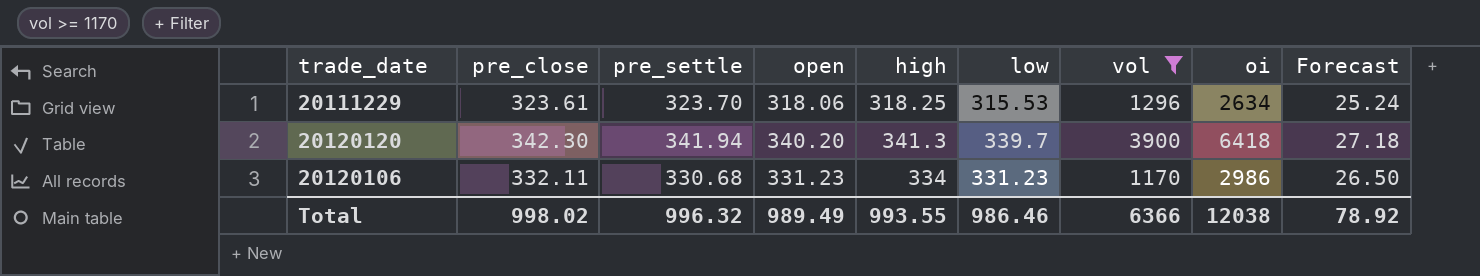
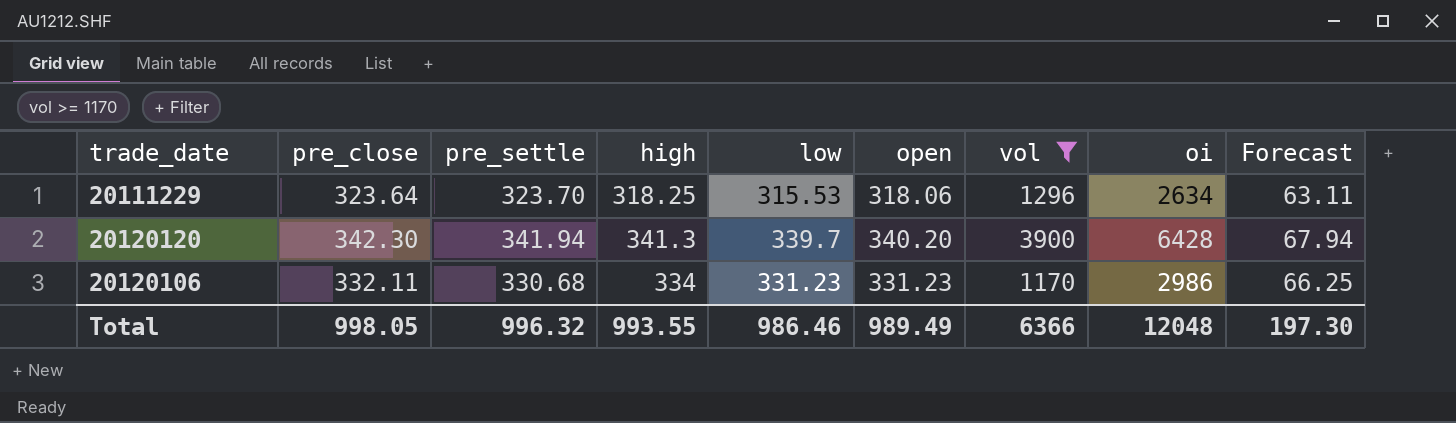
column open | position: 4 -> 6
column Forecast | formula: [low] * 0.08 -> [low] * 0.2
20111229 | pre_close: 323.61 -> 323.64
20120120 | oi: 6418 -> 6428
Total | pre_close: 998.02 -> 998.05
Total | oi: 12038 -> 12048
Total | Forecast: 78.92 -> 197.30

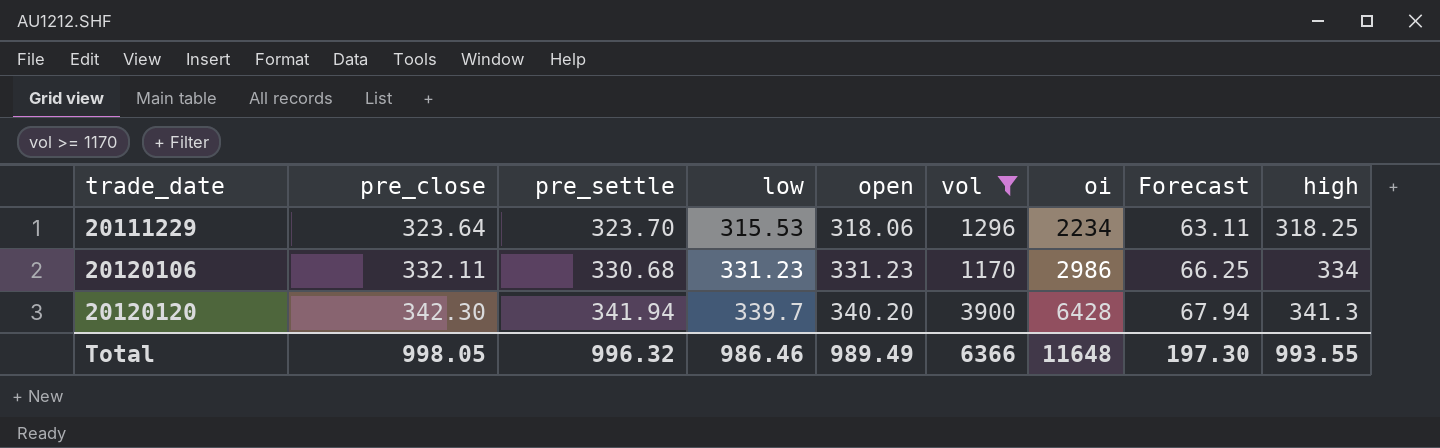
row order: none -> trade_date ascending
column high | position: 4 -> 9
20111229 | oi: 2634 -> 2234
Total | oi: 12048 -> 11648

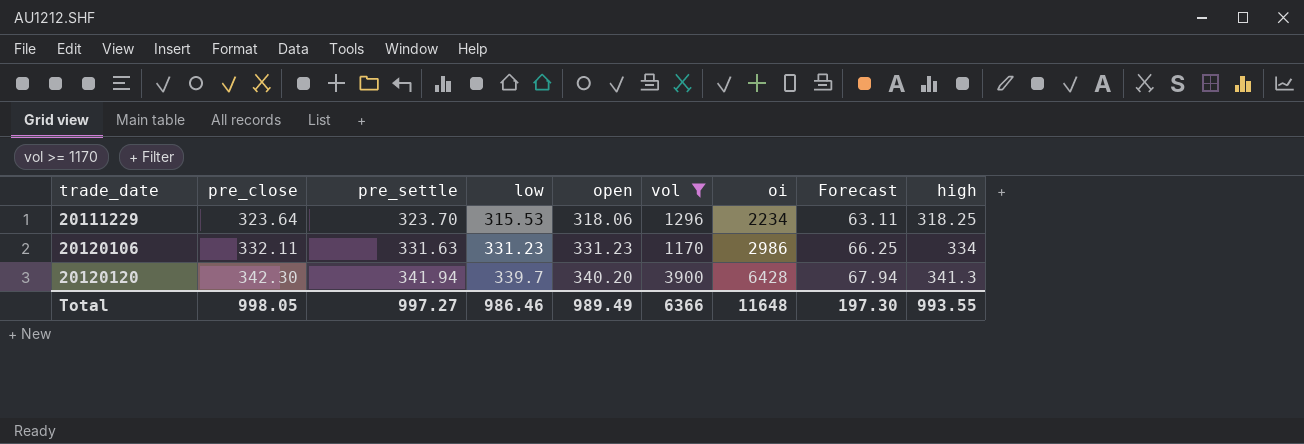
20120106 | pre_settle: 330.68 -> 331.63
Total | pre_settle: 996.32 -> 997.27

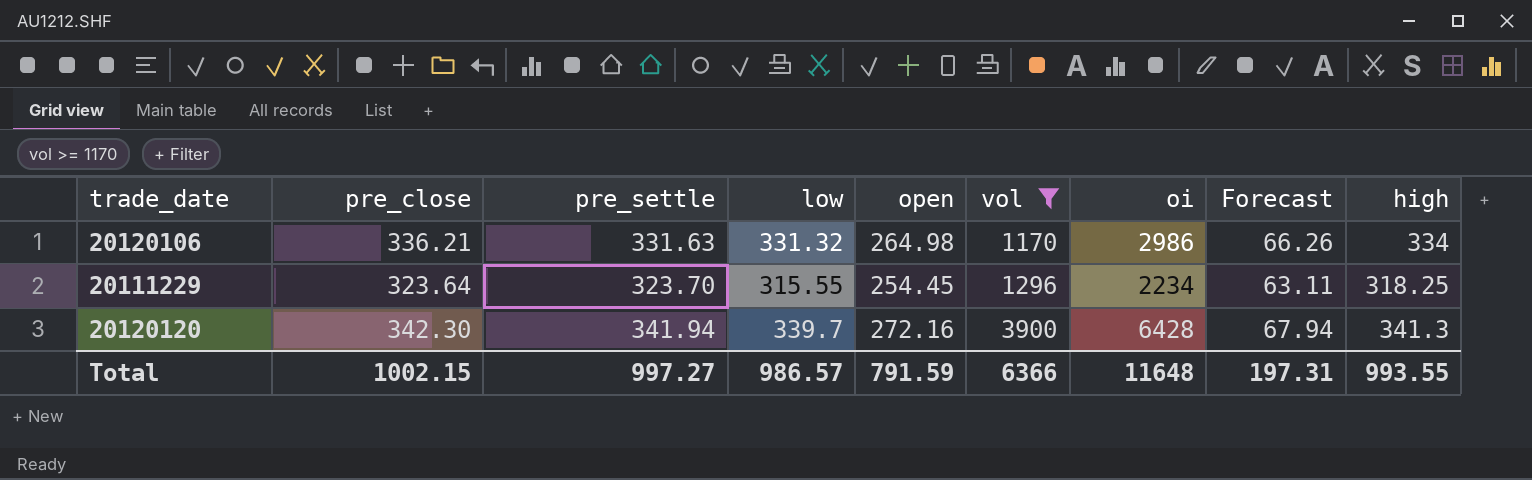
row order: trade_date ascending -> vol ascending
20120106 | pre_close: 332.11 -> 336.21
20120106 | low: 331.23 -> 331.32
20120106 | open: 331.23 -> 264.98
20120106 | Forecast: 66.25 -> 66.26
20111229 | low: 315.53 -> 315.55
20111229 | open: 318.06 -> 254.45
20120120 | open: 340.20 -> 272.16
Total | pre_close: 998.05 -> 1002.15
Total | low: 986.46 -> 986.57
Total | open: 989.49 -> 791.59
Total | Forecast: 197.30 -> 197.31

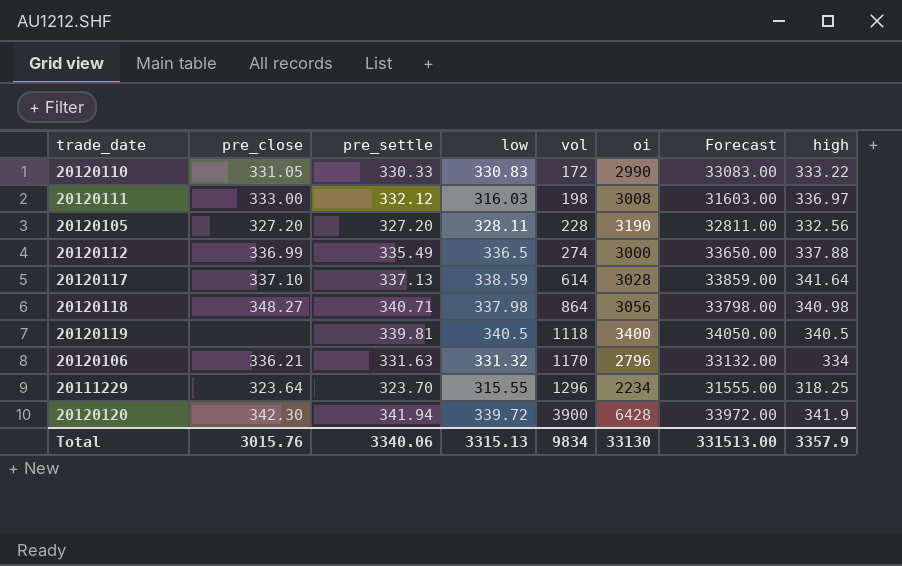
filter: vol >= 1170 -> none
column open | position: 5 -> none
column Forecast | formula: [low] * 0.2 -> [low] * 100
20120106 | oi: 2986 -> 2796
20120120 | low: 339.7 -> 339.72
20120120 | high: 341.3 -> 341.9
Total | pre_close: 1002.15 -> 3015.76
Total | pre_settle: 997.27 -> 3340.06
Total | low: 986.57 -> 3315.13
Total | vol: 6366 -> 9834
Total | oi: 11648 -> 33130
Total | Forecast: 197.31 -> 331513.00
Total | high: 993.55 -> 3357.9

